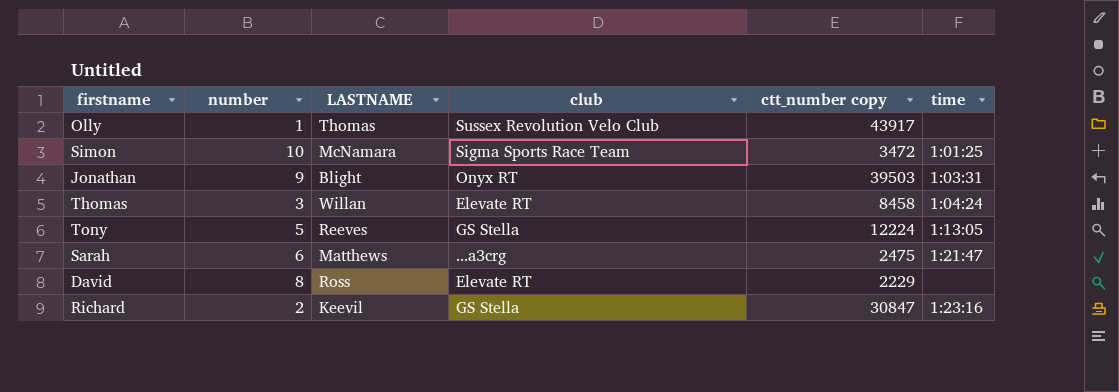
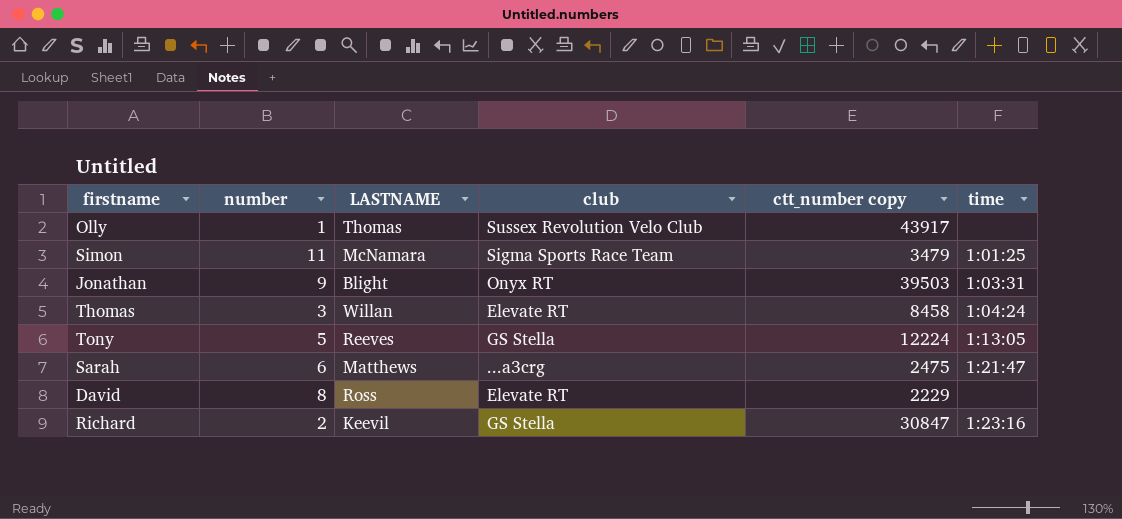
Simon | number: 10 -> 11
Simon | ctt_number copy: 3472 -> 3479

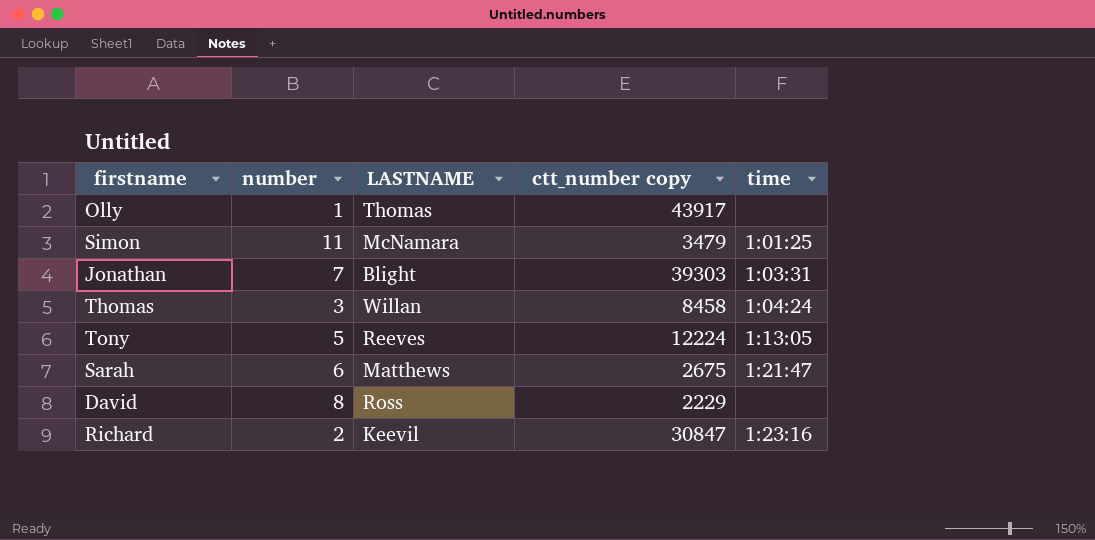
column club | position: 4 -> none
Jonathan | number: 9 -> 7
Jonathan | ctt_number copy: 39503 -> 39303
Sarah | ctt_number copy: 2475 -> 2675

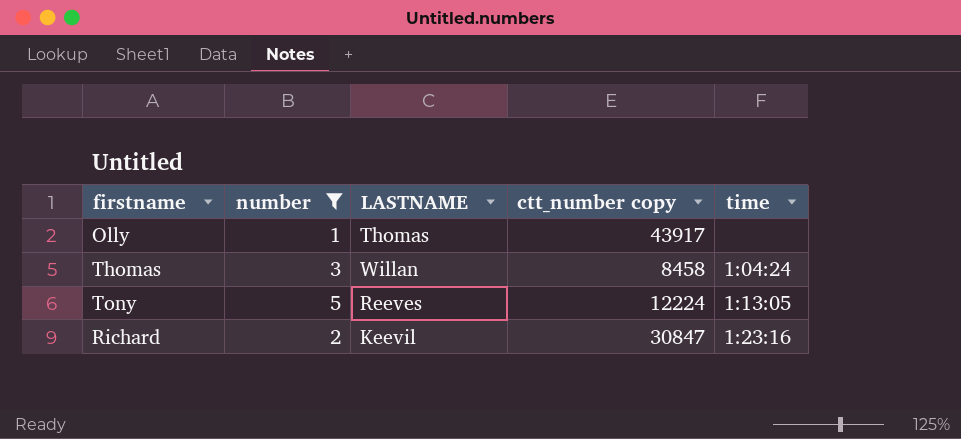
filter: none -> number <= 5

